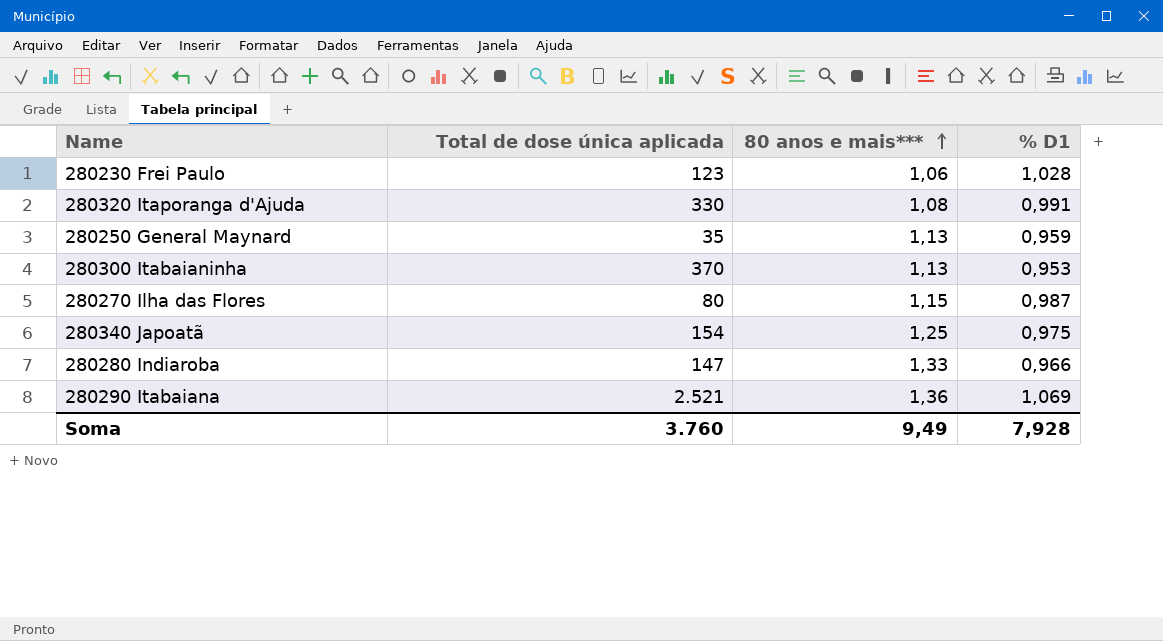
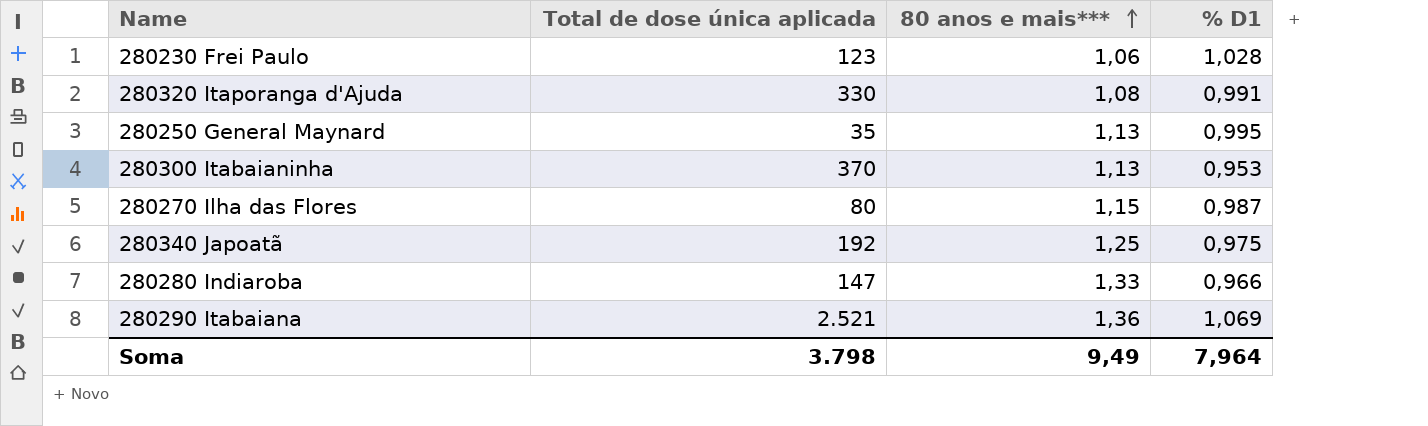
280250 General Maynard | % D1: 0,959 -> 0,995
280340 Japoatã | Total de dose única aplicada: 154 -> 192
Soma | Total de dose única aplicada: 3.760 -> 3.798
Soma | % D1: 7,928 -> 7,964

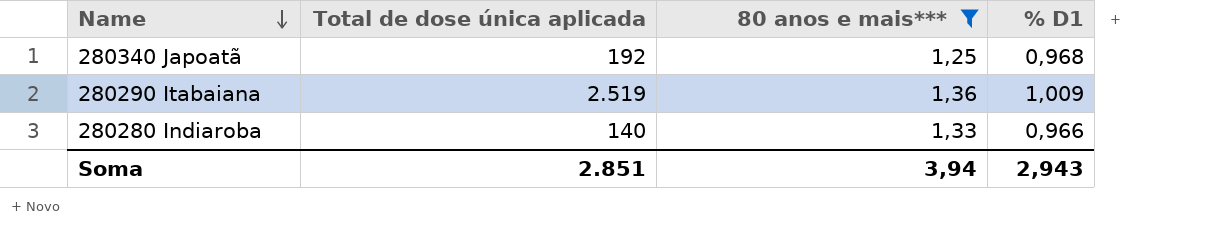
filter: none -> 80 anos e mais*** >= 1,25
row order: 80 anos e mais*** ascending -> Name descending
280340 Japoatã | % D1: 0,975 -> 0,968
280290 Itabaiana | Total de dose única aplicada: 2.521 -> 2.519
280290 Itabaiana | % D1: 1,069 -> 1,009
280280 Indiaroba | Total de dose única aplicada: 147 -> 140
Soma | Total de dose única aplicada: 3.798 -> 2.851
Soma | 80 anos e mais***: 9,49 -> 3,94
Soma | % D1: 7,964 -> 2,943

